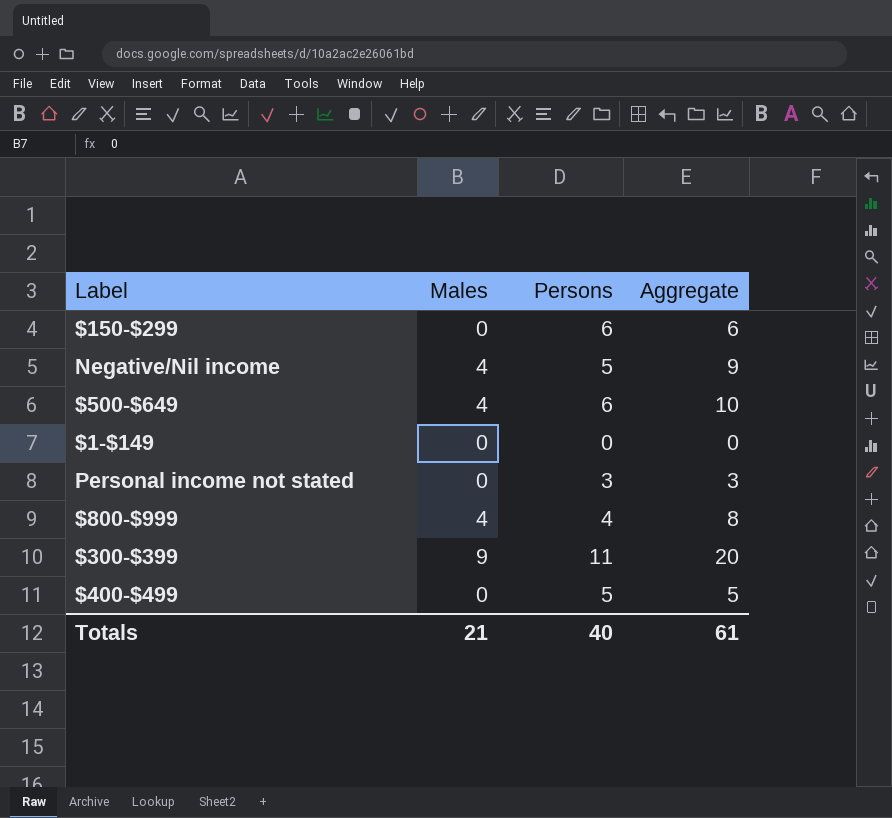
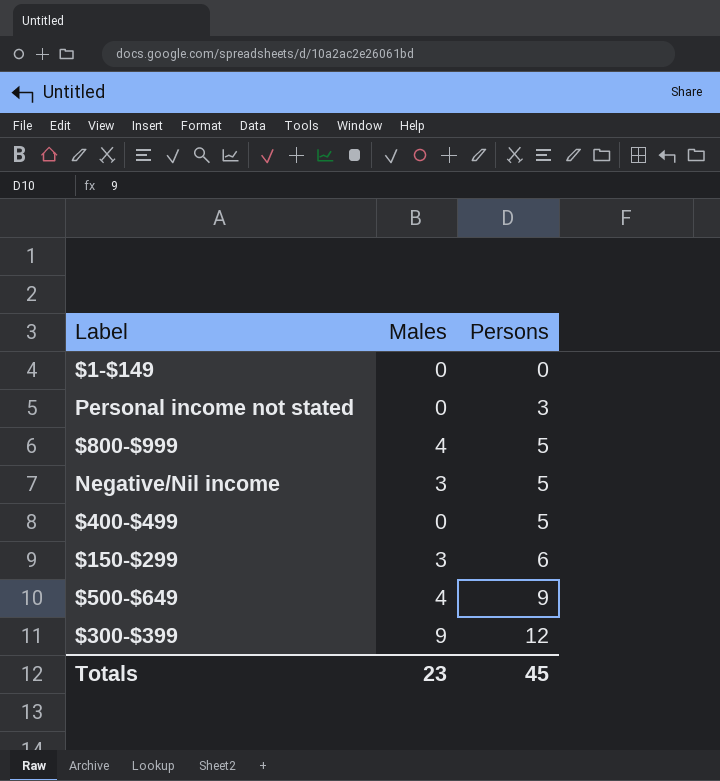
row order: none -> Persons ascending
column Aggregate | formula: [Males] + [Persons] -> none
$800-$999 | Persons: 4 -> 5
Negative/Nil income | Males: 4 -> 3
$150-$299 | Males: 0 -> 3
$500-$649 | Persons: 6 -> 9
$300-$399 | Persons: 11 -> 12
Totals | Males: 21 -> 23
Totals | Persons: 40 -> 45

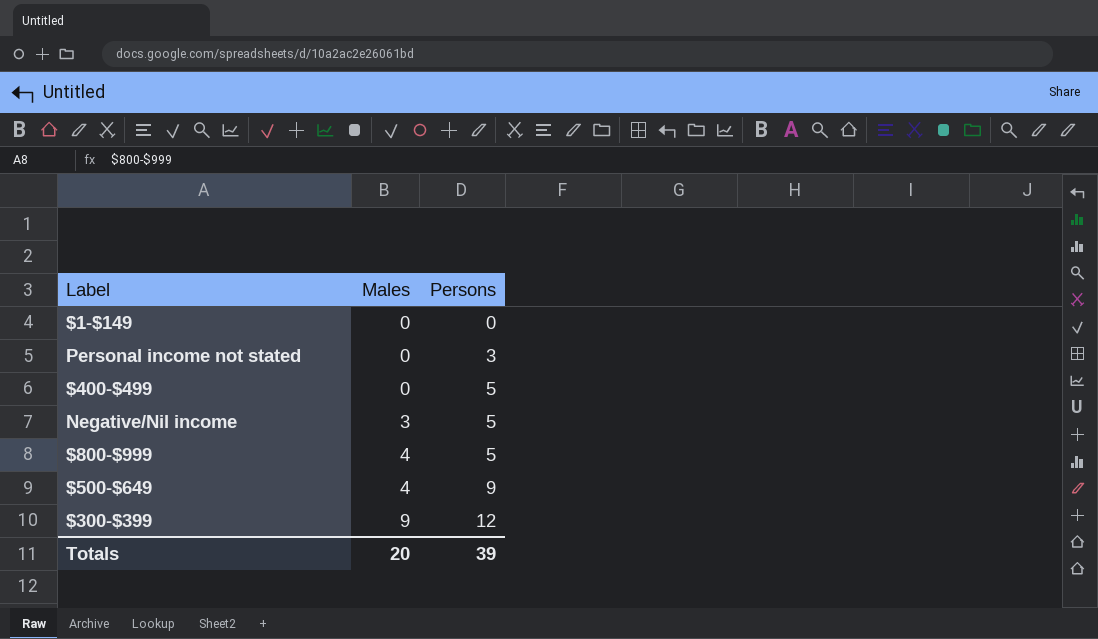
row order: Persons ascending -> Males ascending
row $150-$299: 3 | 6 -> none
Totals | Males: 23 -> 20
Totals | Persons: 45 -> 39

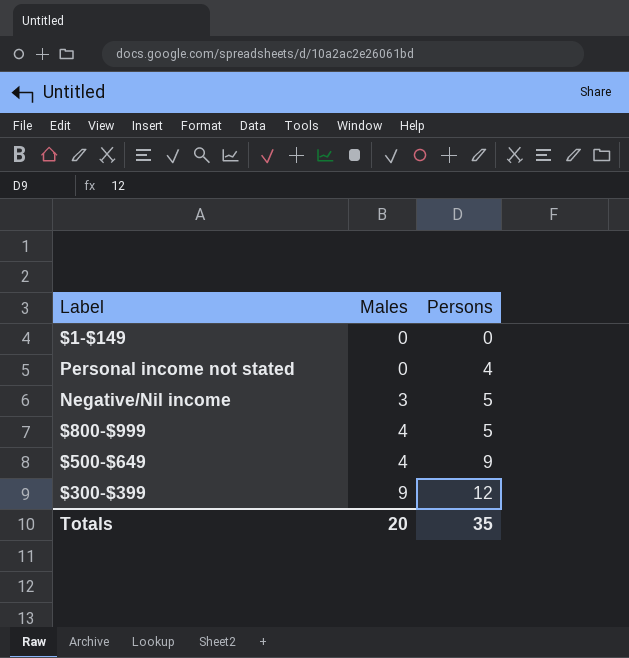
row $400-$499: 0 | 5 -> none
Personal income not stated | Persons: 3 -> 4
Totals | Persons: 39 -> 35

